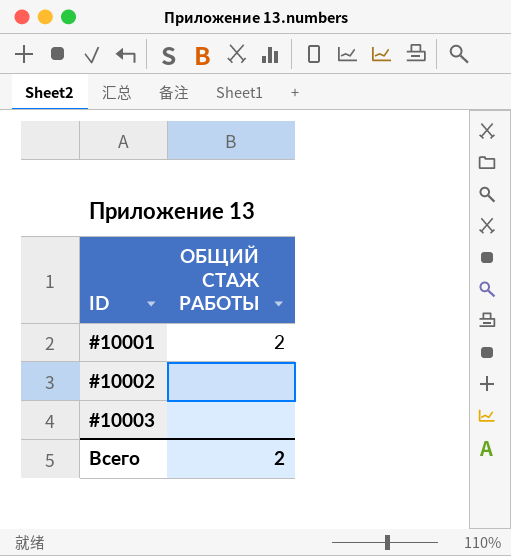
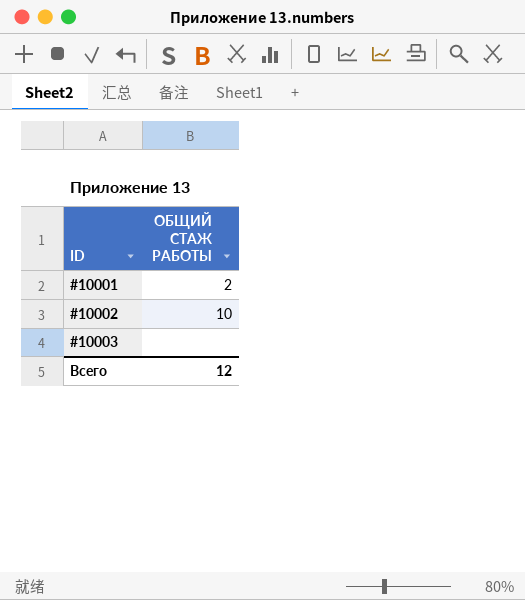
#10002 | ОБЩИЙ СТАЖ РАБОТЫ: none -> 10
Всего | ОБЩИЙ СТАЖ РАБОТЫ: 2 -> 12

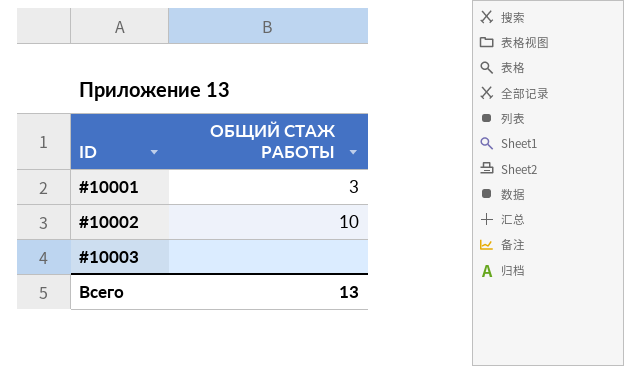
#10001 | ОБЩИЙ СТАЖ РАБОТЫ: 2 -> 3
Всего | ОБЩИЙ СТАЖ РАБОТЫ: 12 -> 13

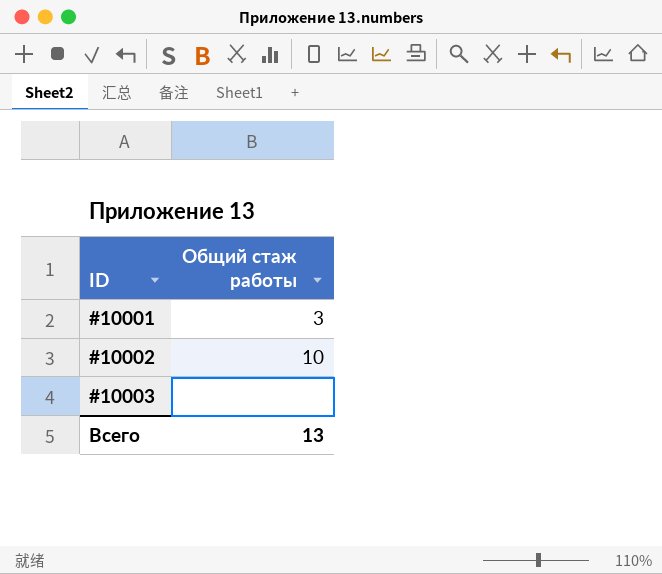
column name: ОБЩИЙ СТАЖ РАБОТЫ -> Общий стаж работы

